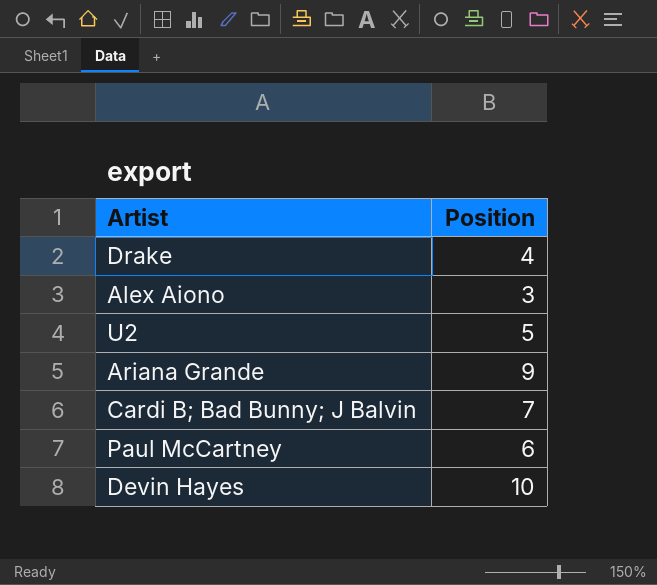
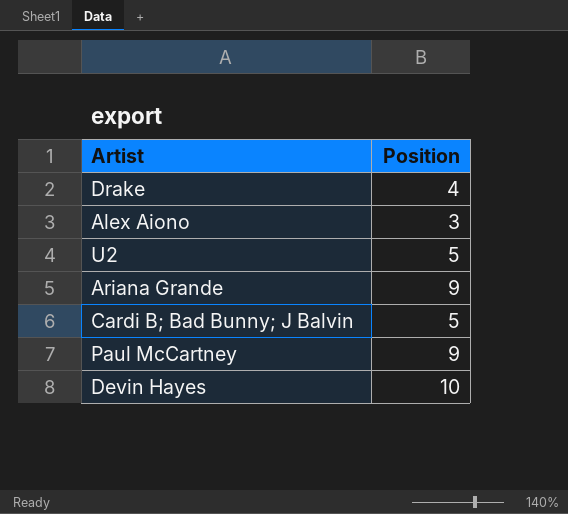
Cardi B; Bad Bunny; J Balvin | Position: 7 -> 5
Paul McCartney | Position: 6 -> 9

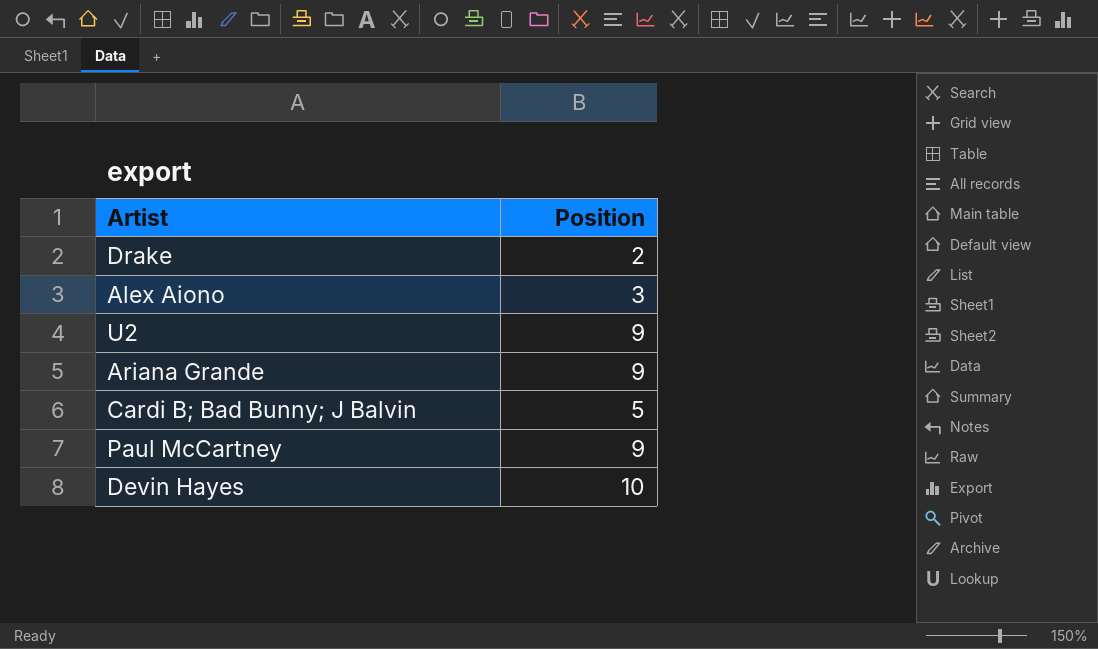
Drake | Position: 4 -> 2
U2 | Position: 5 -> 9

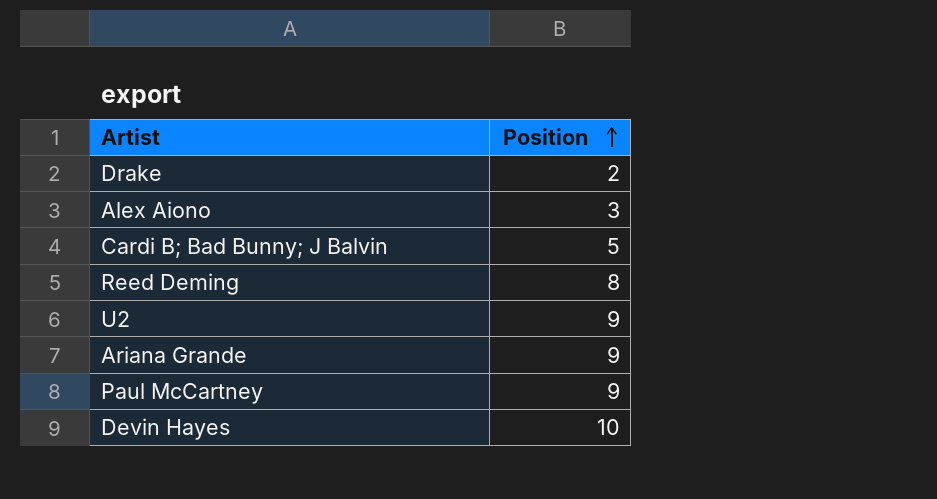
row order: none -> Position ascending
row Reed Deming: none -> 8

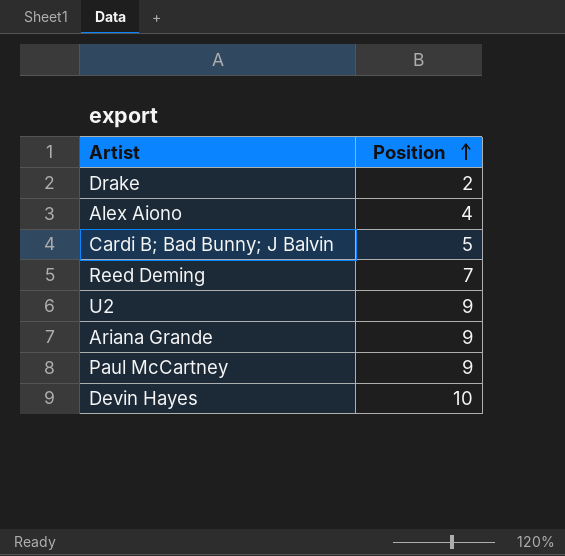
Alex Aiono | Position: 3 -> 4
Reed Deming | Position: 8 -> 7

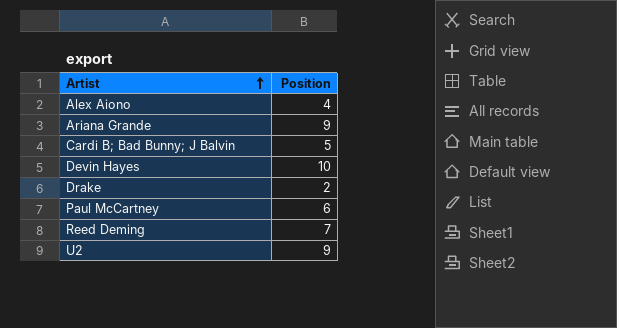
row order: Position ascending -> Artist ascending
Paul McCartney | Position: 9 -> 6

